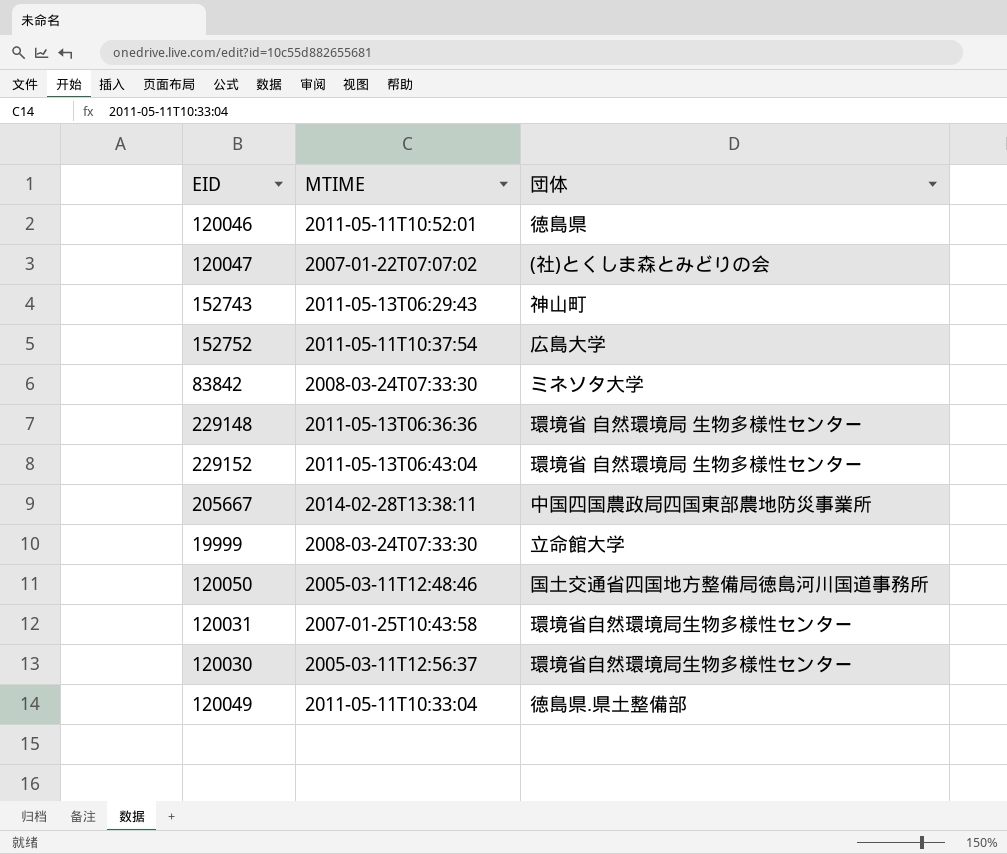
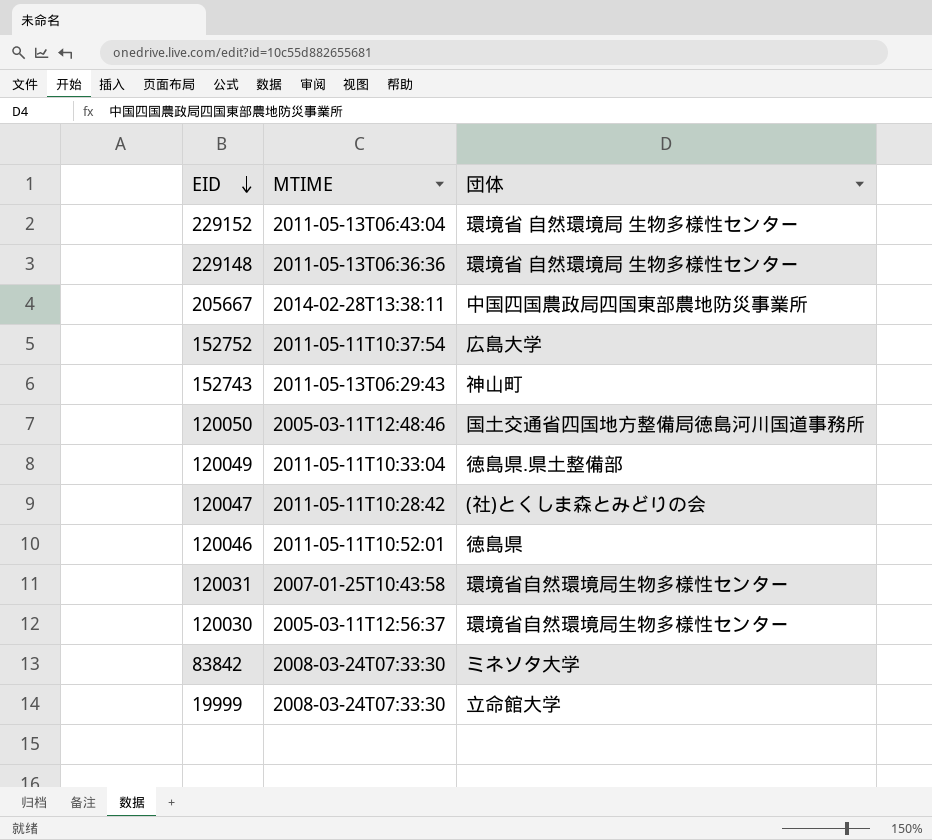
row order: none -> EID descending
120047 | MTIME: 2007-01-22T07:07:02 -> 2011-05-11T10:28:42

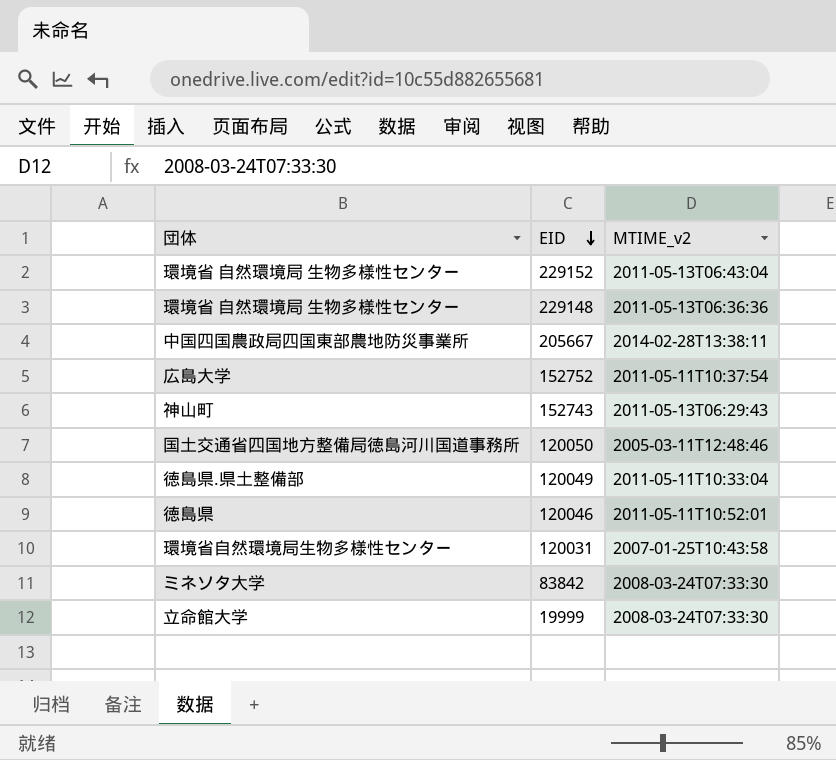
column 団体 | position: 3 -> 1
column name: MTIME -> MTIME_v2
row 120047: 2011-05-11T10:28:42 | (社)とくしま森とみどりの会 -> none
row 120030: 2005-03-11T12:56:37 | 環境省自然環境局生物多様性センター -> none

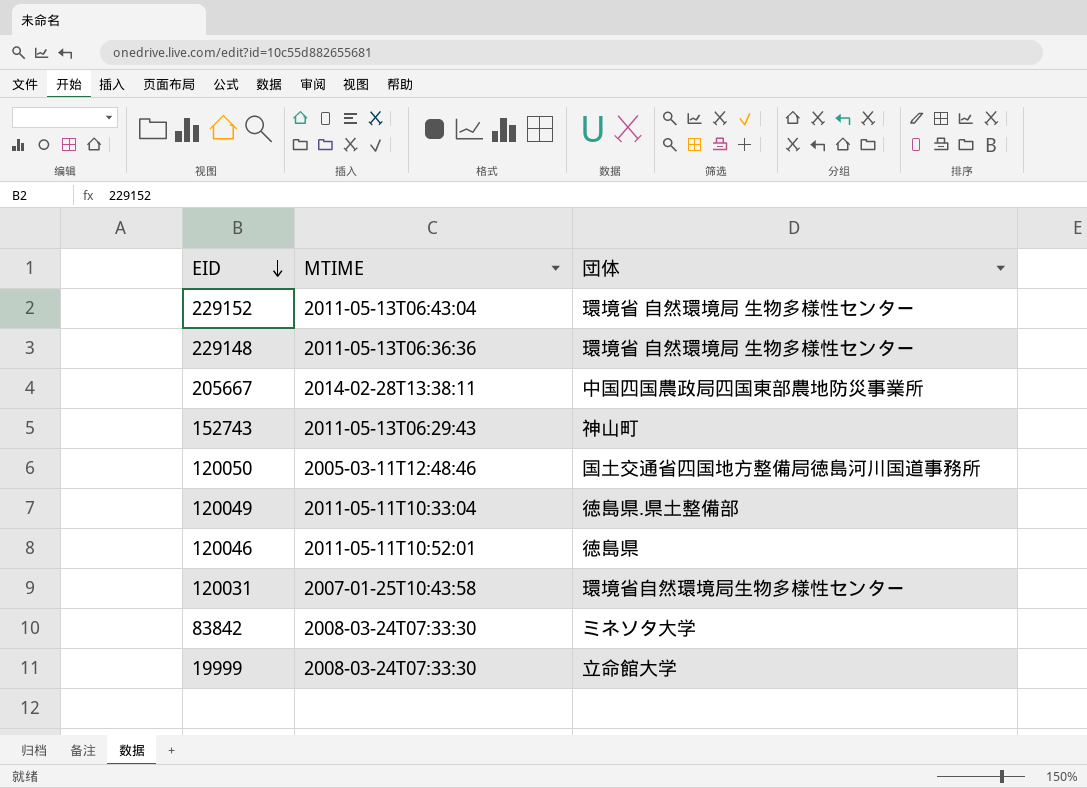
column name: MTIME_v2 -> MTIME
column 団体 | position: 1 -> 3
row 152752: 広島大学 | 2011-05-11T10:37:54 -> none

